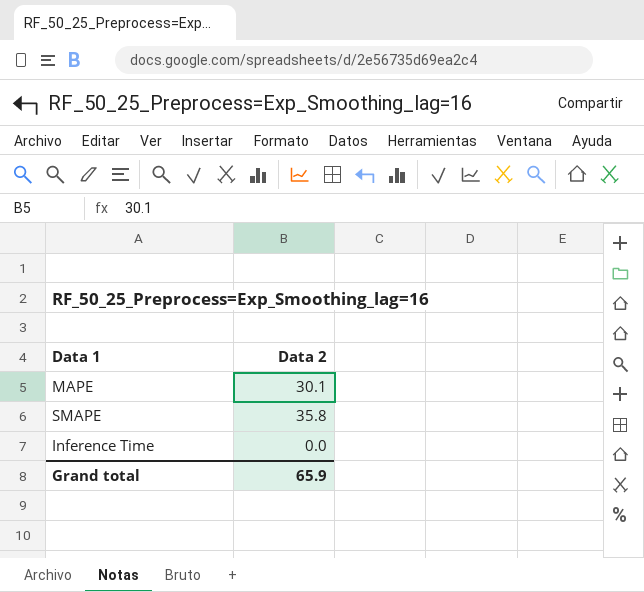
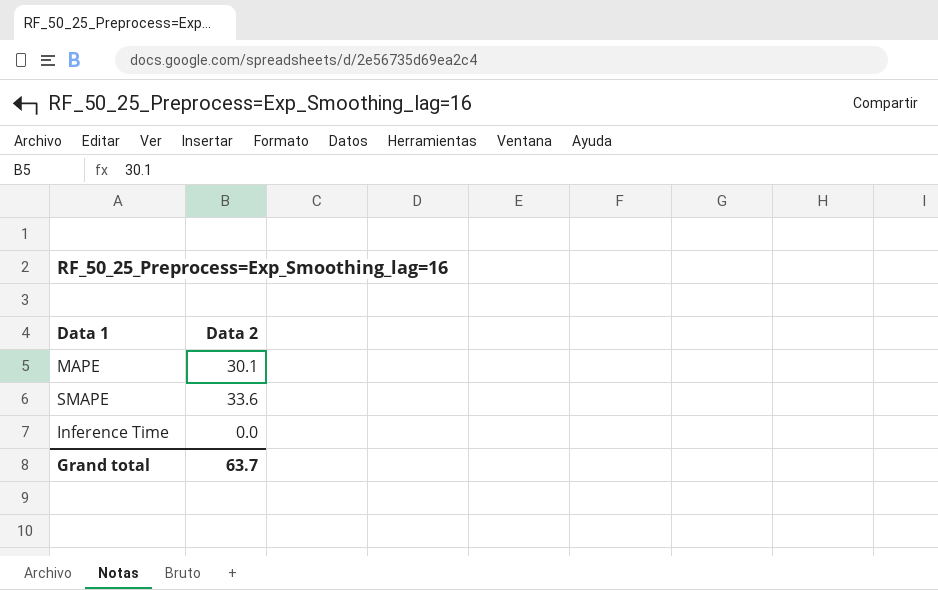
SMAPE | Data 2: 35.8 -> 33.6
Grand total | Data 2: 65.9 -> 63.7

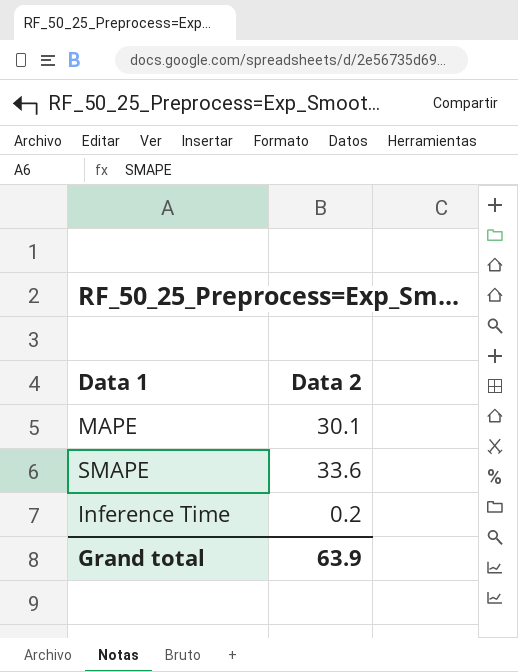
Inference Time | Data 2: 0.0 -> 0.2
Grand total | Data 2: 63.7 -> 63.9

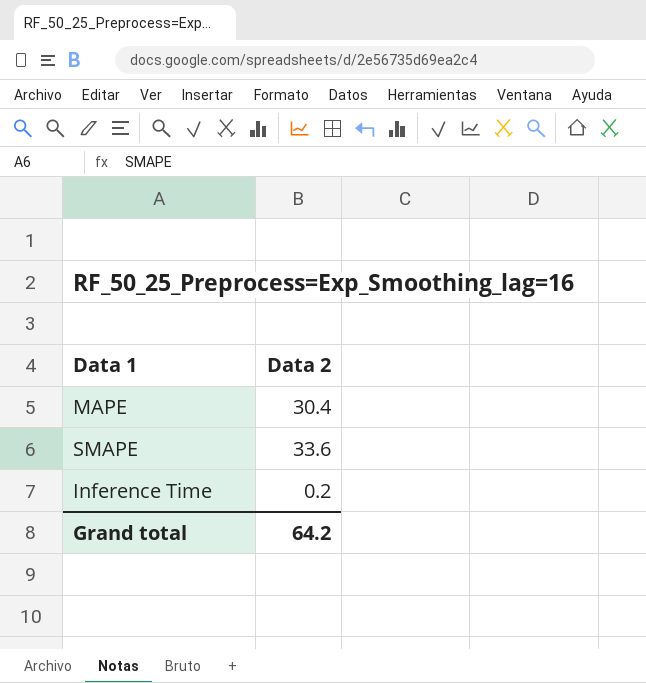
MAPE | Data 2: 30.1 -> 30.4
Grand total | Data 2: 63.9 -> 64.2

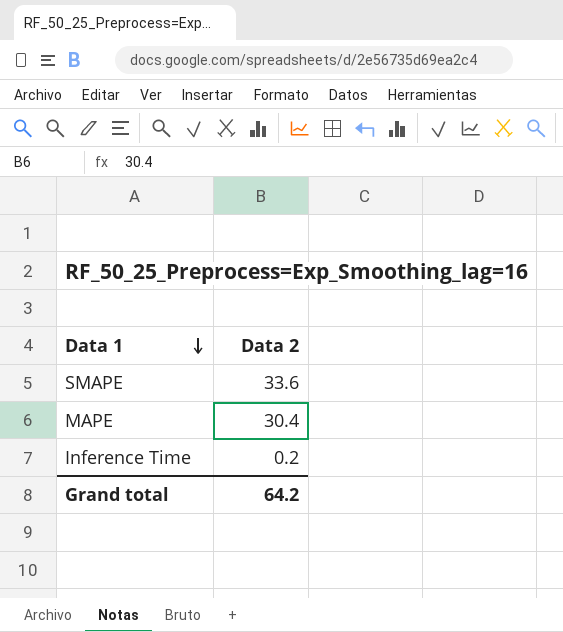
row order: none -> Data 1 descending

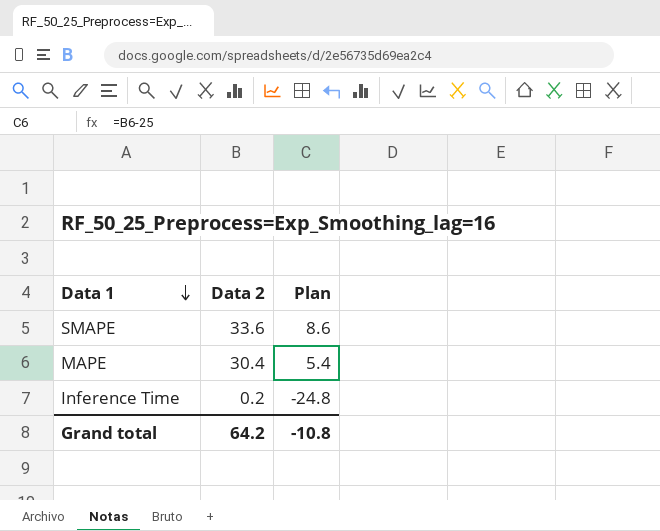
column Plan | formula: none -> [Data 2] - 25

